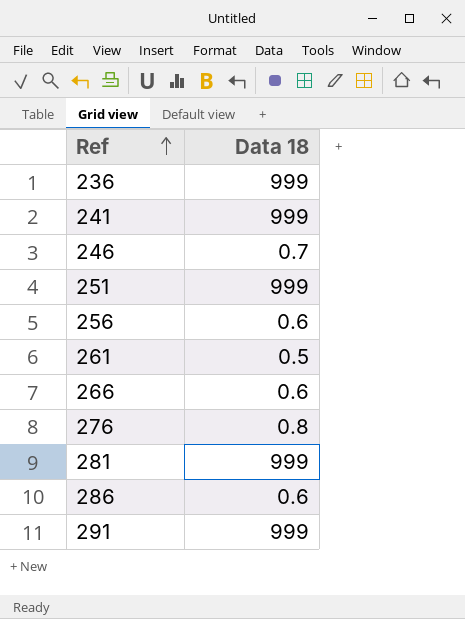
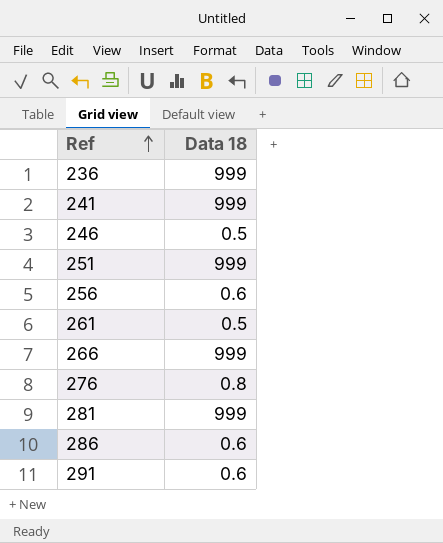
246 | Data 18: 0.7 -> 0.5
266 | Data 18: 0.6 -> 999
291 | Data 18: 999 -> 0.6

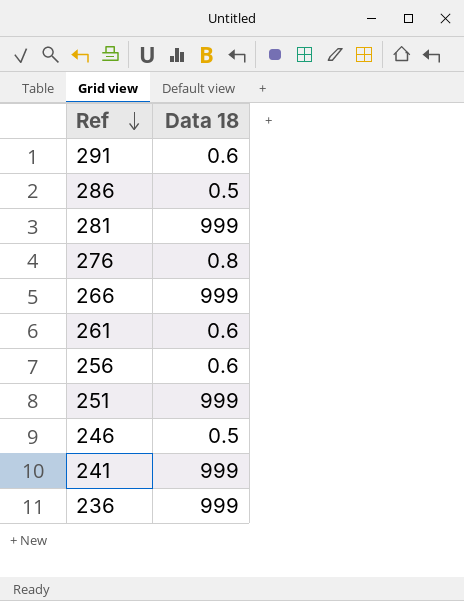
row order: Ref ascending -> Ref descending
286 | Data 18: 0.6 -> 0.5
261 | Data 18: 0.5 -> 0.6

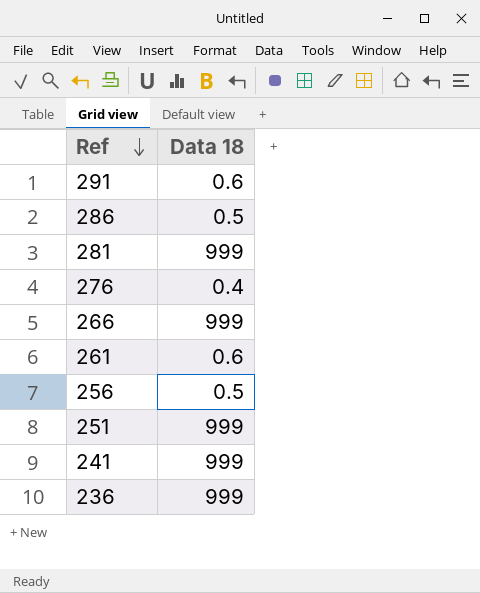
row 246: 0.5 -> none
276 | Data 18: 0.8 -> 0.4
256 | Data 18: 0.6 -> 0.5

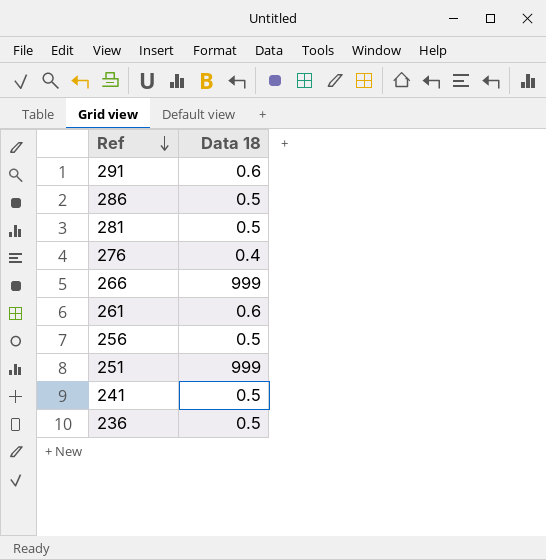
281 | Data 18: 999 -> 0.5
241 | Data 18: 999 -> 0.5
236 | Data 18: 999 -> 0.5

